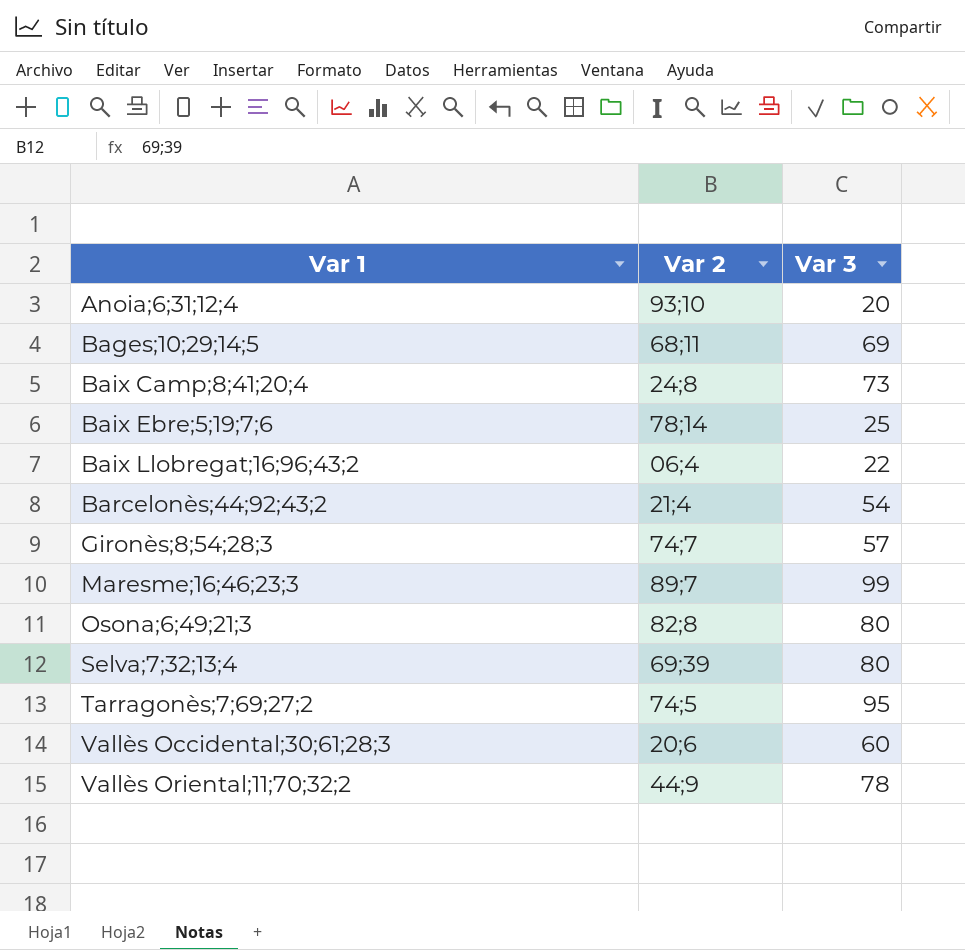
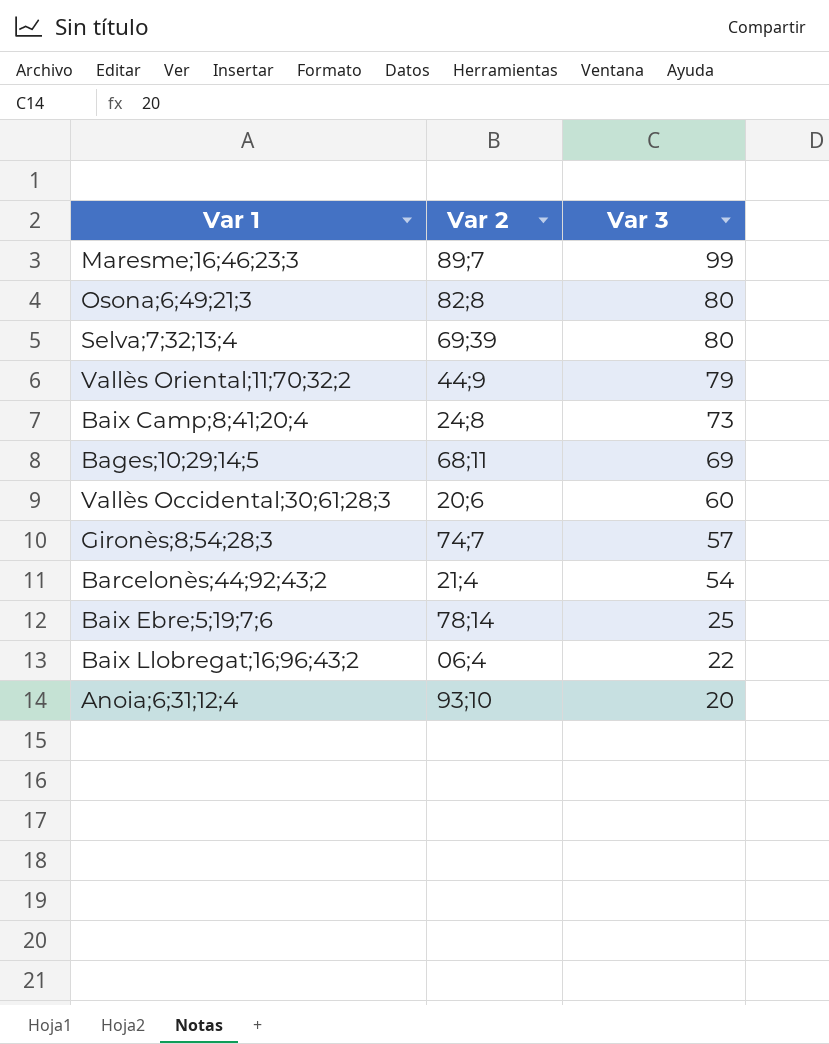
row order: Var 1 ascending -> Var 3 descending
row Tarragonès;7;69;27;2: 74;5 | 95 -> none
Vallès Oriental;11;70;32;2 | Var 3: 78 -> 79

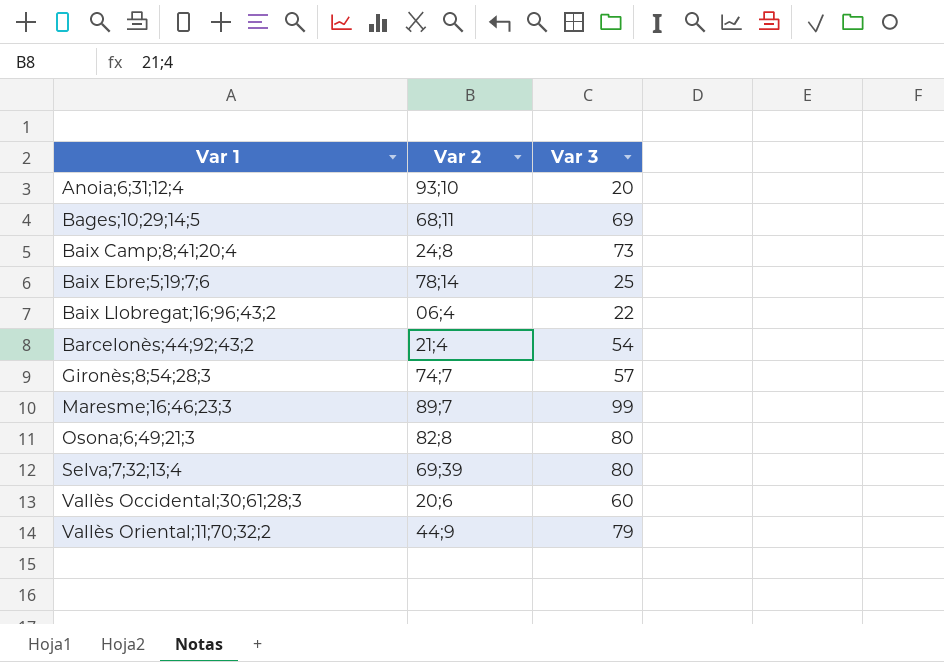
row order: Var 3 descending -> Var 1 ascending

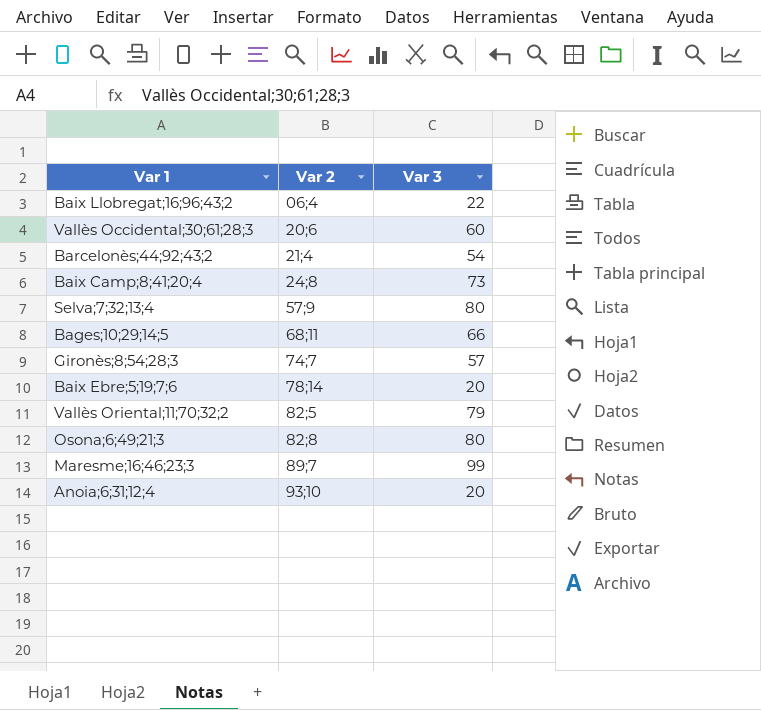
row order: Var 1 ascending -> Var 2 ascending
Selva;7;32;13;4 | Var 2: 69;39 -> 57;9
Bages;10;29;14;5 | Var 3: 69 -> 66
Baix Ebre;5;19;7;6 | Var 3: 25 -> 20
Vallès Oriental;11;70;32;2 | Var 2: 44;9 -> 82;5

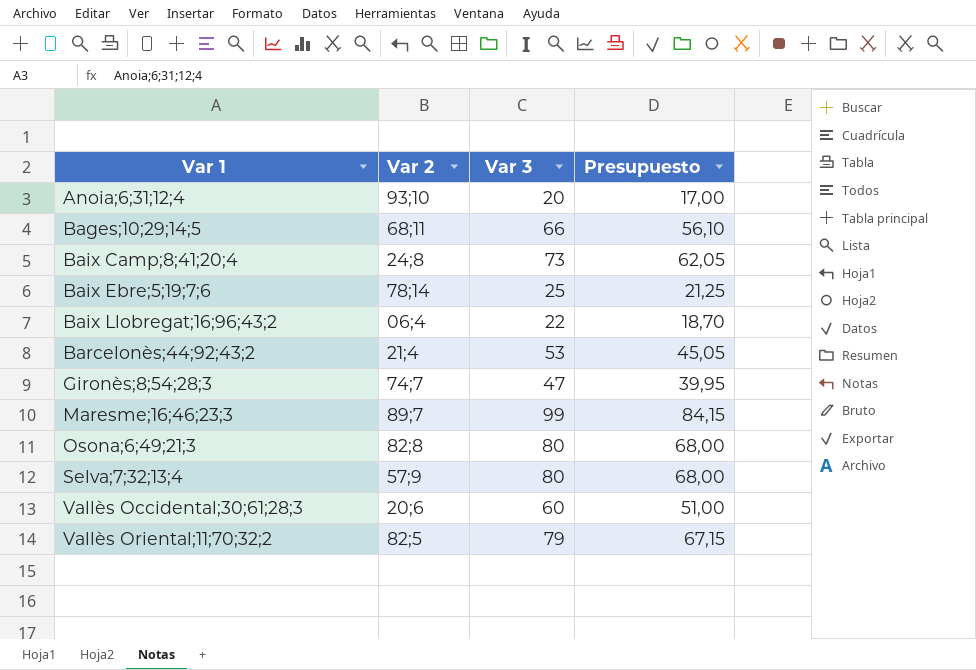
row order: Var 2 ascending -> Var 1 ascending
column Presupuesto | formula: none -> [Var 3] * 0,85
Baix Ebre;5;19;7;6 | Var 3: 20 -> 25
Barcelonès;44;92;43;2 | Var 3: 54 -> 53
Gironès;8;54;28;3 | Var 3: 57 -> 47

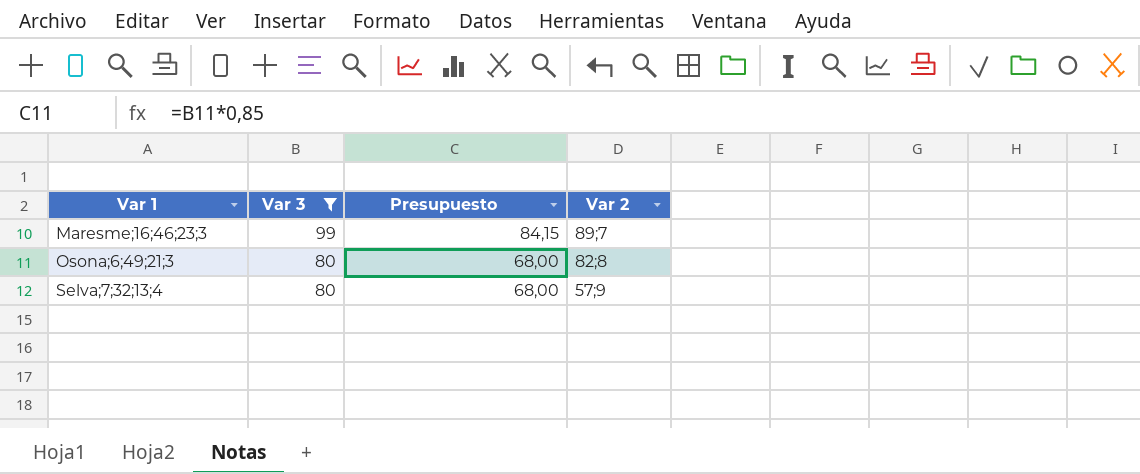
filter: none -> Var 3 >= 80
column Var 2 | position: 2 -> 4

